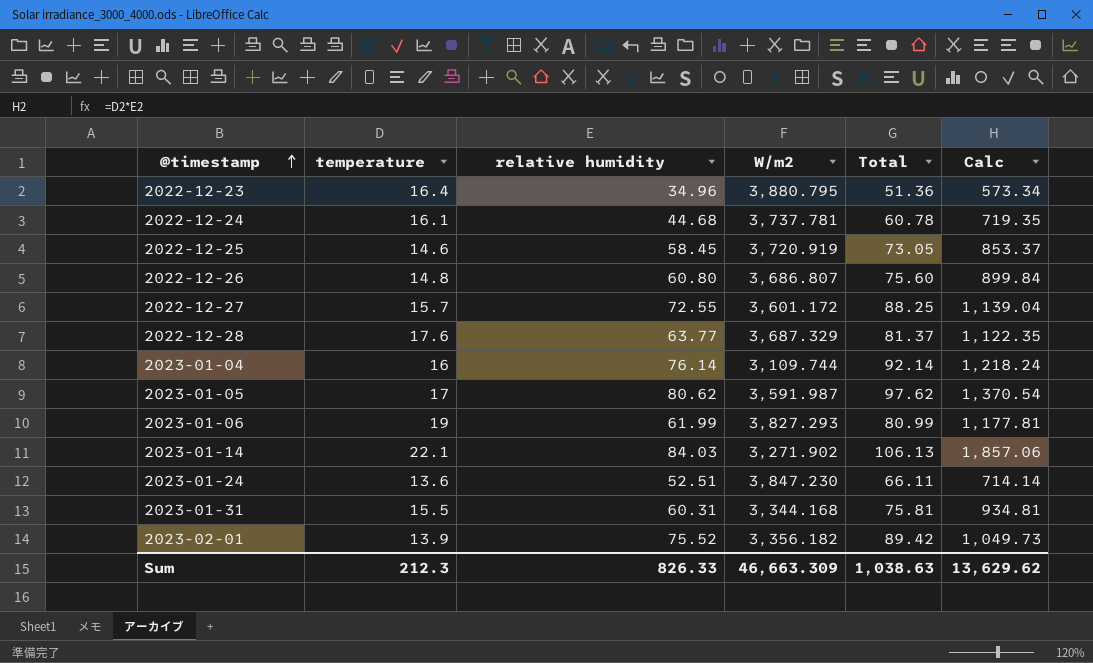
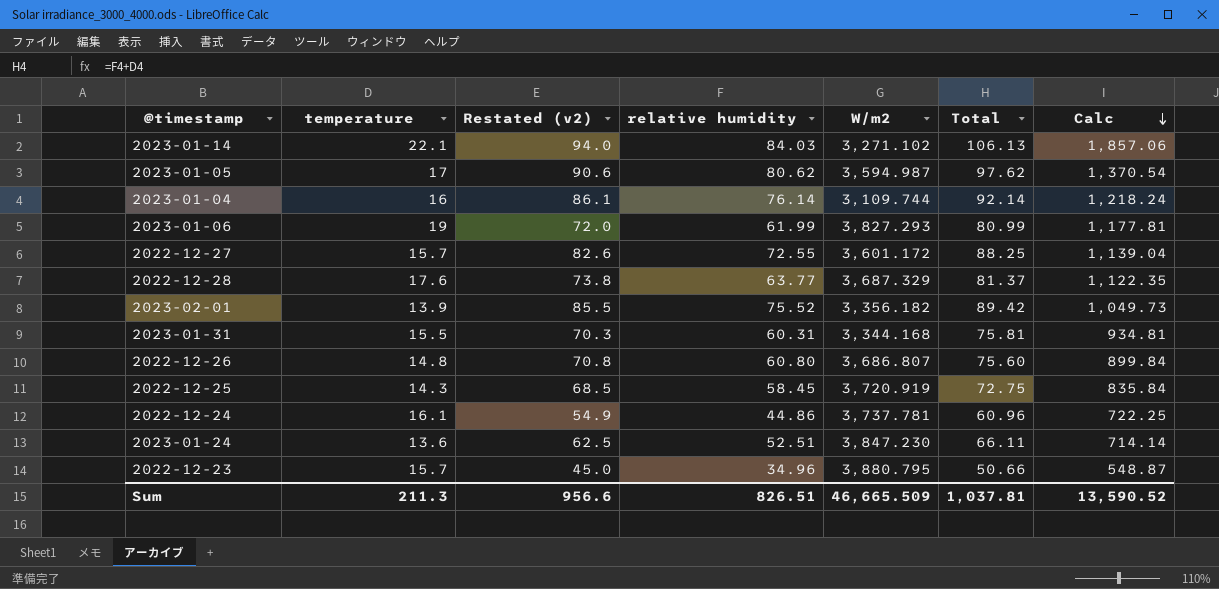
row order: @timestamp ascending -> Calc descending
column Restated (v2) | formula: none -> [relative humidity] + 10
2023-01-14 | W/m2: 3,271.902 -> 3,271.102
2023-01-05 | W/m2: 3,591.987 -> 3,594.987
2022-12-25 | temperature: 14.6 -> 14.3
2022-12-25 | Total: 73.05 -> 72.75
2022-12-25 | Calc: 853.37 -> 835.84
2022-12-24 | relative humidity: 44.68 -> 44.86
2022-12-24 | Total: 60.78 -> 60.96
2022-12-24 | Calc: 719.35 -> 722.25
2022-12-23 | temperature: 16.4 -> 15.7
2022-12-23 | Total: 51.36 -> 50.66
2022-12-23 | Calc: 573.34 -> 548.87
Sum | temperature: 212.3 -> 211.3
Sum | relative humidity: 826.33 -> 826.51
Sum | W/m2: 46,663.309 -> 46,665.509
Sum | Total: 1,038.63 -> 1,037.81
Sum | Calc: 13,629.62 -> 13,590.52

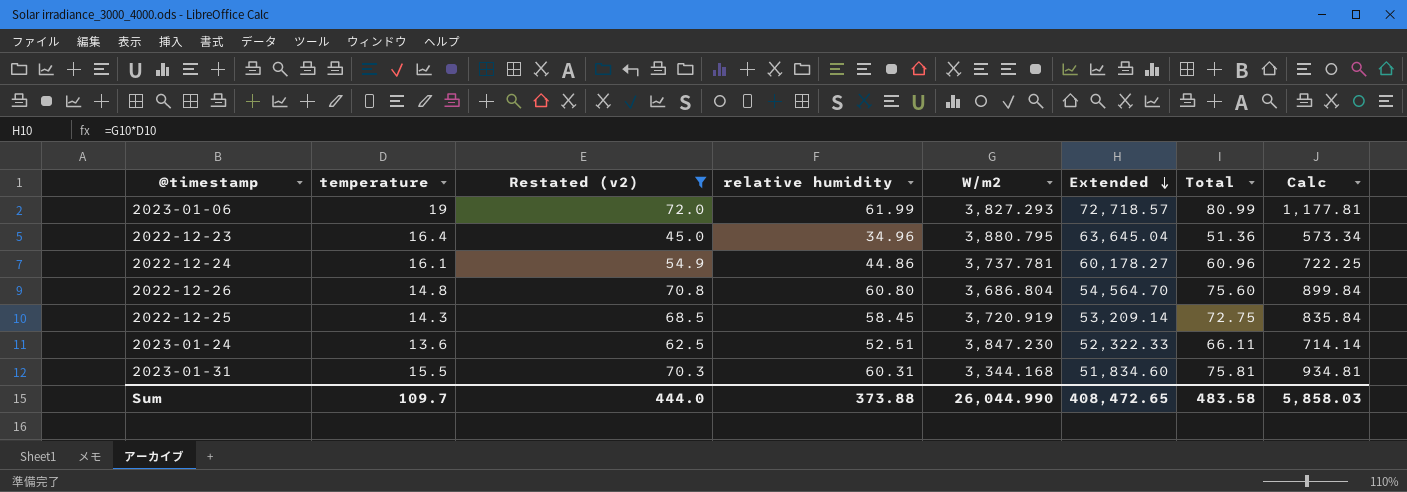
filter: none -> Restated (v2) <= 72.0
row order: Calc descending -> Extended descending
column Extended | formula: none -> [temperature] * [W/m2]
2022-12-23 | temperature: 15.7 -> 16.4
2022-12-23 | Total: 50.66 -> 51.36
2022-12-23 | Calc: 548.87 -> 573.34
2022-12-26 | W/m2: 3,686.807 -> 3,686.804
Sum | temperature: 211.3 -> 109.7
Sum | Restated (v2): 956.6 -> 444.0
Sum | relative humidity: 826.51 -> 373.88
Sum | W/m2: 46,665.509 -> 26,044.990
Sum | Total: 1,037.81 -> 483.58
Sum | Calc: 13,590.52 -> 5,858.03

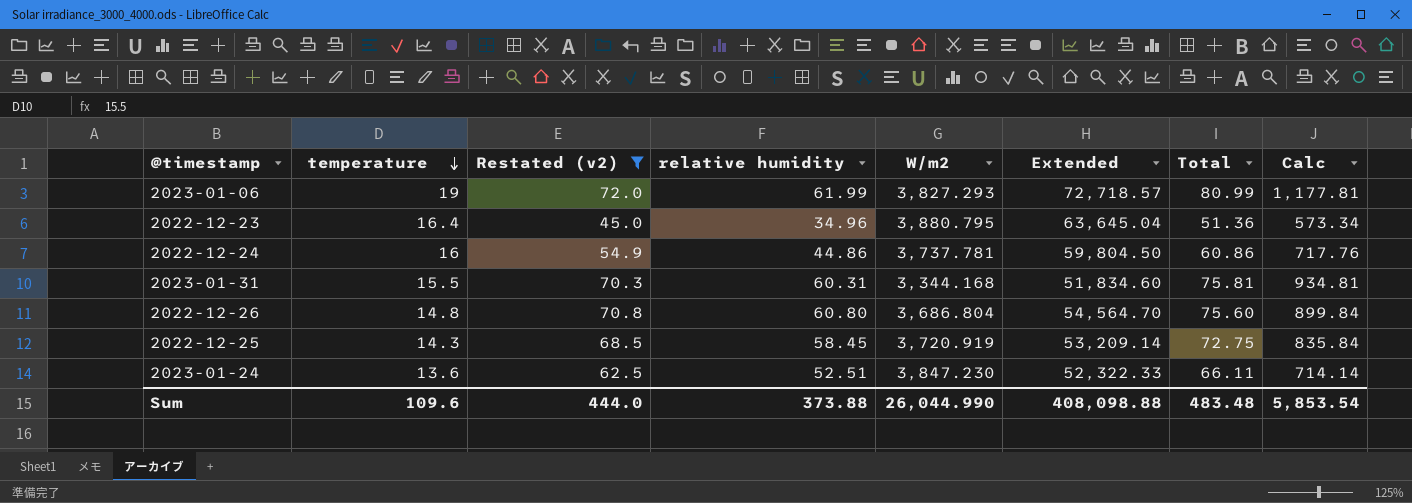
row order: Extended descending -> temperature descending
2022-12-24 | temperature: 16.1 -> 16
2022-12-24 | Extended: 60,178.27 -> 59,804.50
2022-12-24 | Total: 60.96 -> 60.86
2022-12-24 | Calc: 722.25 -> 717.76
Sum | temperature: 109.7 -> 109.6
Sum | Extended: 408,472.65 -> 408,098.88
Sum | Total: 483.58 -> 483.48
Sum | Calc: 5,858.03 -> 5,853.54

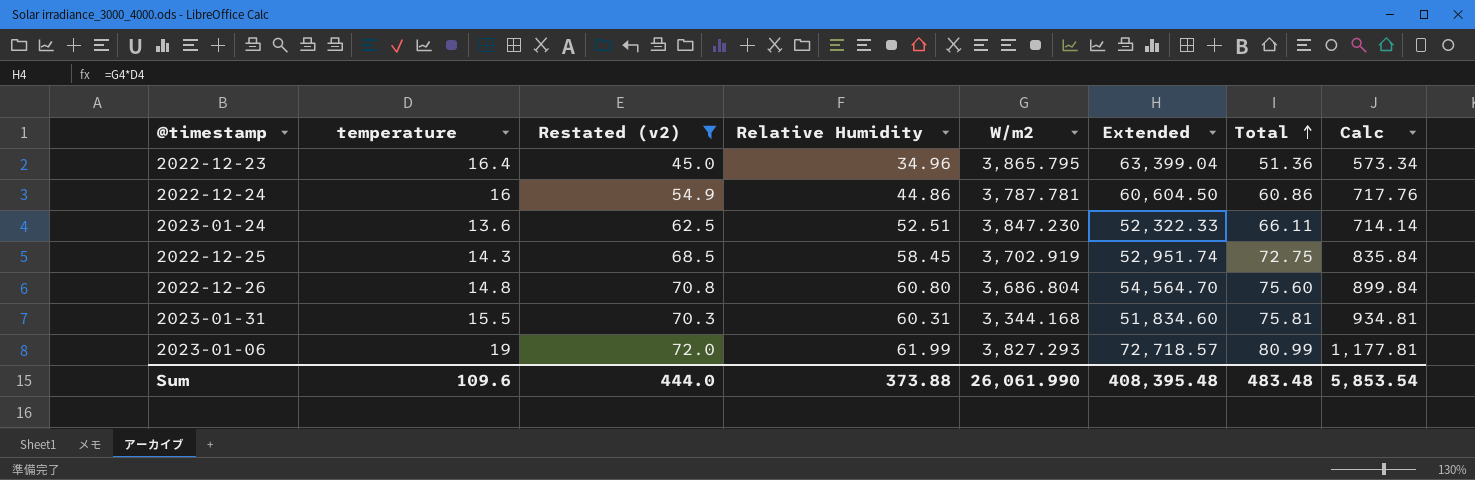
row order: temperature descending -> Total ascending
column name: relative humidity -> Relative Humidity
2022-12-23 | W/m2: 3,880.795 -> 3,865.795
2022-12-23 | Extended: 63,645.04 -> 63,399.04
2022-12-24 | W/m2: 3,737.781 -> 3,787.781
2022-12-24 | Extended: 59,804.50 -> 60,604.50
2022-12-25 | W/m2: 3,720.919 -> 3,702.919
2022-12-25 | Extended: 53,209.14 -> 52,951.74
Sum | W/m2: 26,044.990 -> 26,061.990
Sum | Extended: 408,098.88 -> 408,395.48

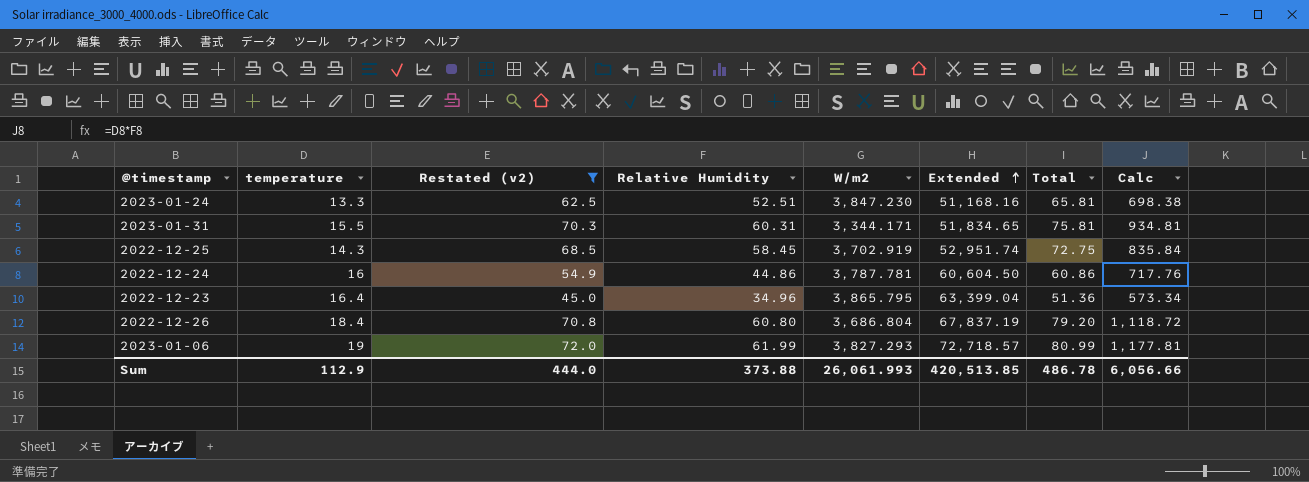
row order: Total ascending -> Extended ascending
2023-01-24 | temperature: 13.6 -> 13.3
2023-01-24 | Extended: 52,322.33 -> 51,168.16
2023-01-24 | Total: 66.11 -> 65.81
2023-01-24 | Calc: 714.14 -> 698.38
2023-01-31 | W/m2: 3,344.168 -> 3,344.171
2023-01-31 | Extended: 51,834.60 -> 51,834.65
2022-12-26 | temperature: 14.8 -> 18.4
2022-12-26 | Extended: 54,564.70 -> 67,837.19
2022-12-26 | Total: 75.60 -> 79.20
2022-12-26 | Calc: 899.84 -> 1,118.72
Sum | temperature: 109.6 -> 112.9
Sum | W/m2: 26,061.990 -> 26,061.993
Sum | Extended: 408,395.48 -> 420,513.85
Sum | Total: 483.48 -> 486.78
Sum | Calc: 5,853.54 -> 6,056.66

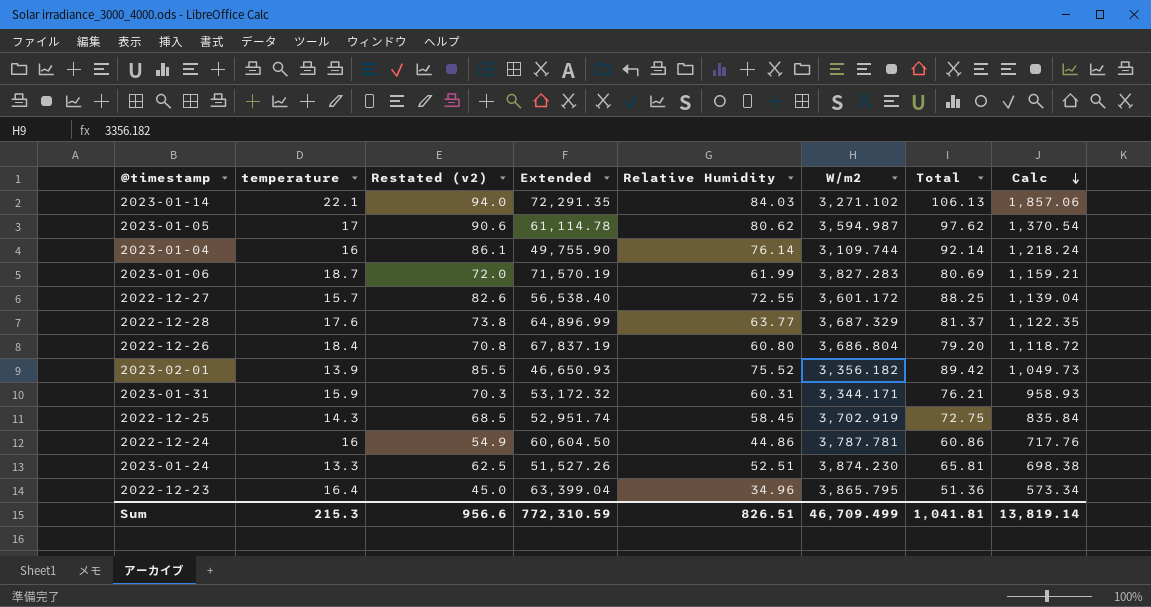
filter: Restated (v2) <= 72.0 -> none
row order: Extended ascending -> Calc descending
column Extended | position: 6 -> 4
2023-01-06 | temperature: 19 -> 18.7
2023-01-06 | Extended: 72,718.57 -> 71,570.19
2023-01-06 | W/m2: 3,827.293 -> 3,827.283
2023-01-06 | Total: 80.99 -> 80.69
2023-01-06 | Calc: 1,177.81 -> 1,159.21
2023-01-31 | temperature: 15.5 -> 15.9
2023-01-31 | Extended: 51,834.65 -> 53,172.32
2023-01-31 | Total: 75.81 -> 76.21
2023-01-31 | Calc: 934.81 -> 958.93
2023-01-24 | Extended: 51,168.16 -> 51,527.26
2023-01-24 | W/m2: 3,847.230 -> 3,874.230
Sum | temperature: 112.9 -> 215.3
Sum | Restated (v2): 444.0 -> 956.6
Sum | Extended: 420,513.85 -> 772,310.59
Sum | Relative Humidity: 373.88 -> 826.51
Sum | W/m2: 26,061.993 -> 46,709.499
Sum | Total: 486.78 -> 1,041.81
Sum | Calc: 6,056.66 -> 13,819.14

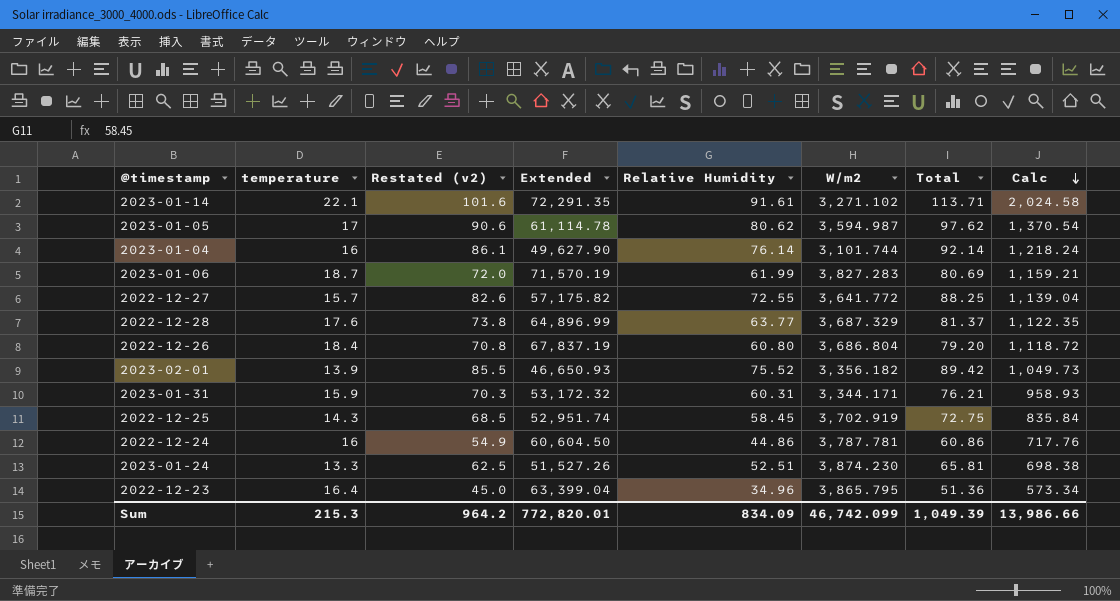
2023-01-14 | Restated (v2): 94.0 -> 101.6
2023-01-14 | Relative Humidity: 84.03 -> 91.61
2023-01-14 | Total: 106.13 -> 113.71
2023-01-14 | Calc: 1,857.06 -> 2,024.58
2023-01-04 | Extended: 49,755.90 -> 49,627.90
2023-01-04 | W/m2: 3,109.744 -> 3,101.744
2022-12-27 | Extended: 56,538.40 -> 57,175.82
2022-12-27 | W/m2: 3,601.172 -> 3,641.772
Sum | Restated (v2): 956.6 -> 964.2
Sum | Extended: 772,310.59 -> 772,820.01
Sum | Relative Humidity: 826.51 -> 834.09
Sum | W/m2: 46,709.499 -> 46,742.099
Sum | Total: 1,041.81 -> 1,049.39
Sum | Calc: 13,819.14 -> 13,986.66

